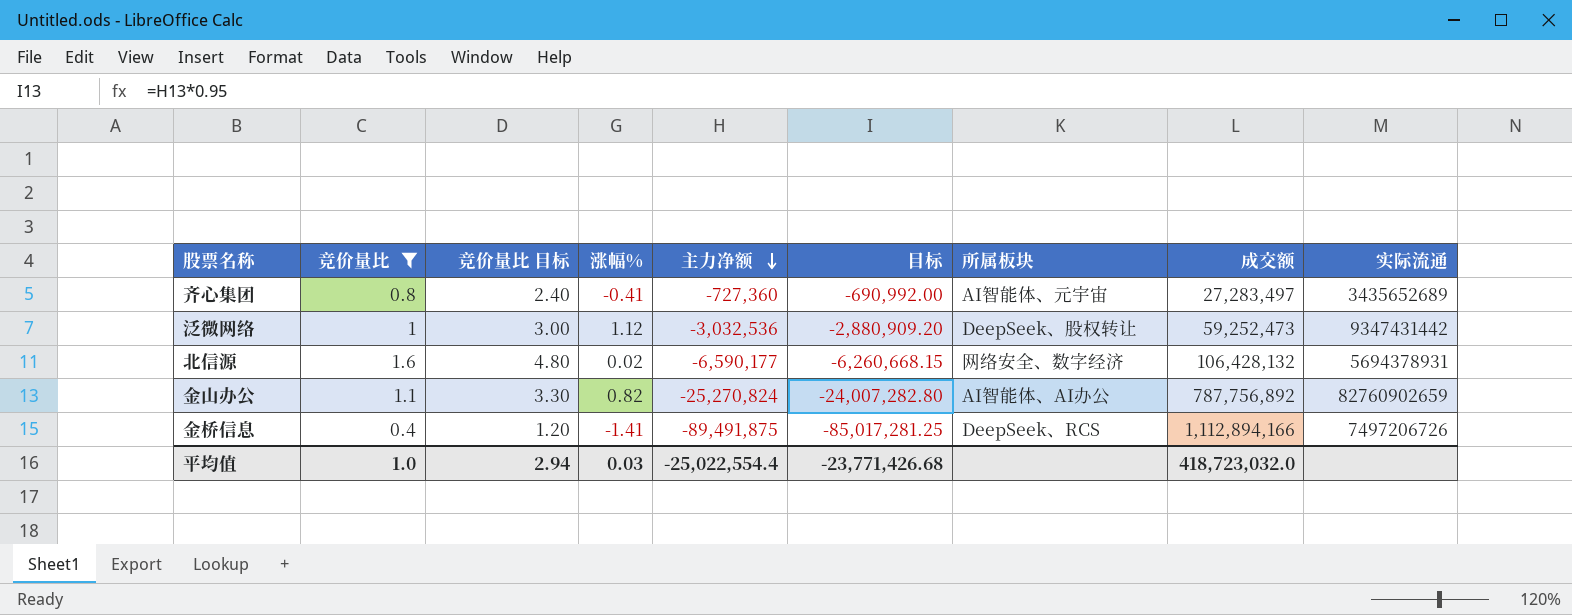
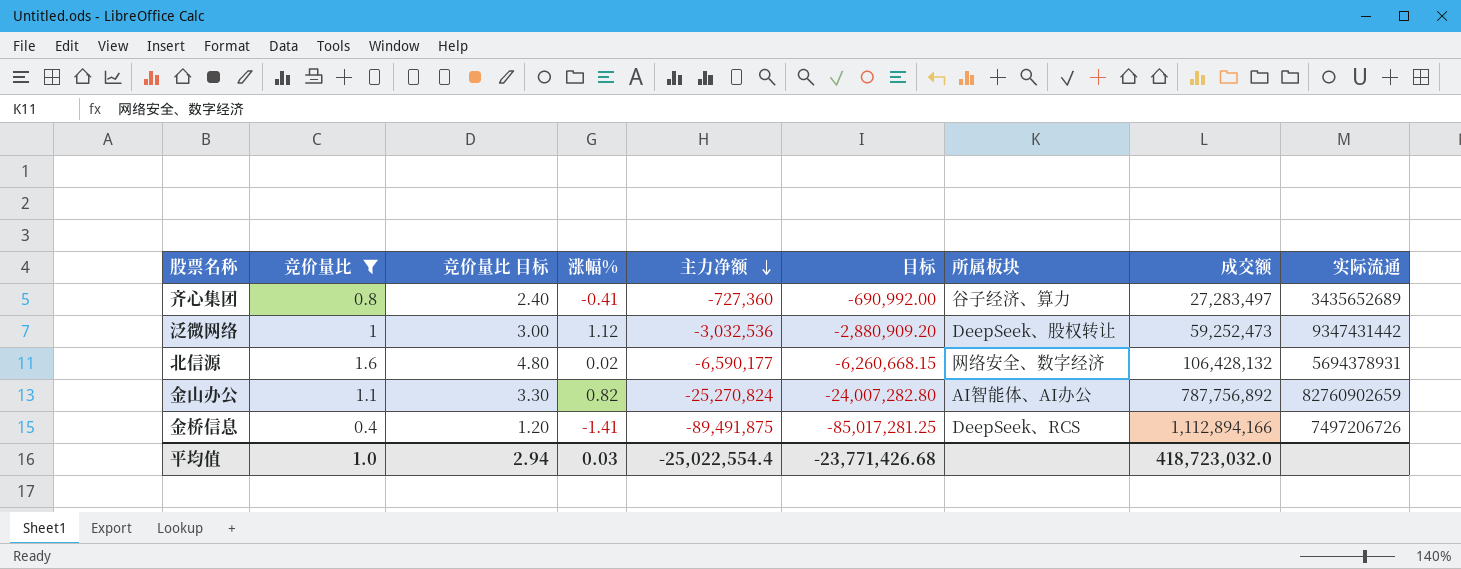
齐心集团 | 所属板块: AI智能体、元宇宙 -> 谷子经济、算力

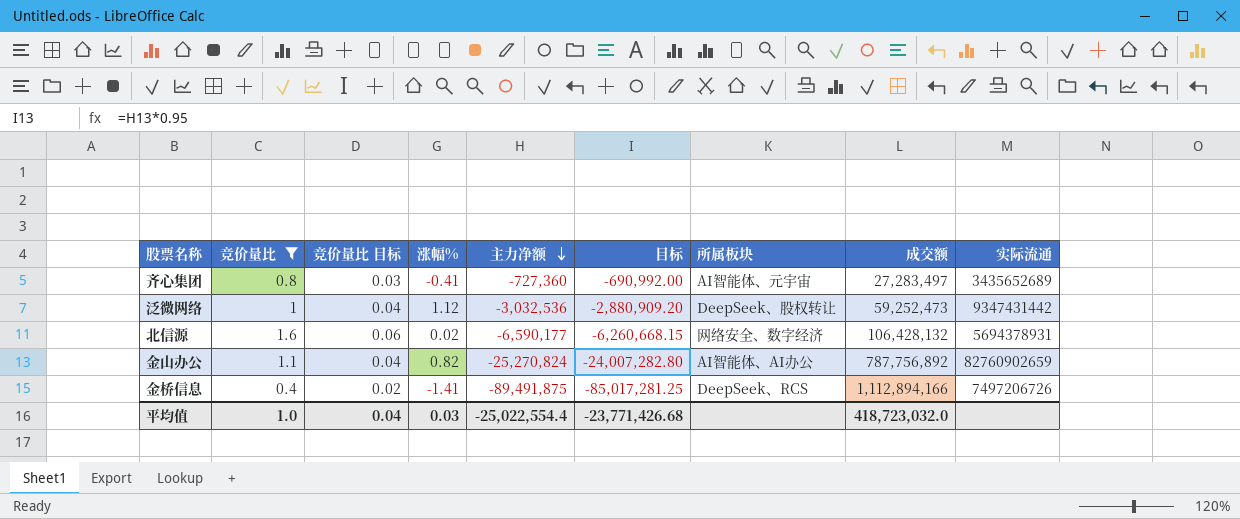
column 竞价量比 目标 | formula: [竞价量比] * 3 -> [竞价量比] * 0.04
齐心集团 | 所属板块: 谷子经济、算力 -> AI智能体、元宇宙
平均值 | 竞价量比 目标: 2.94 -> 0.04

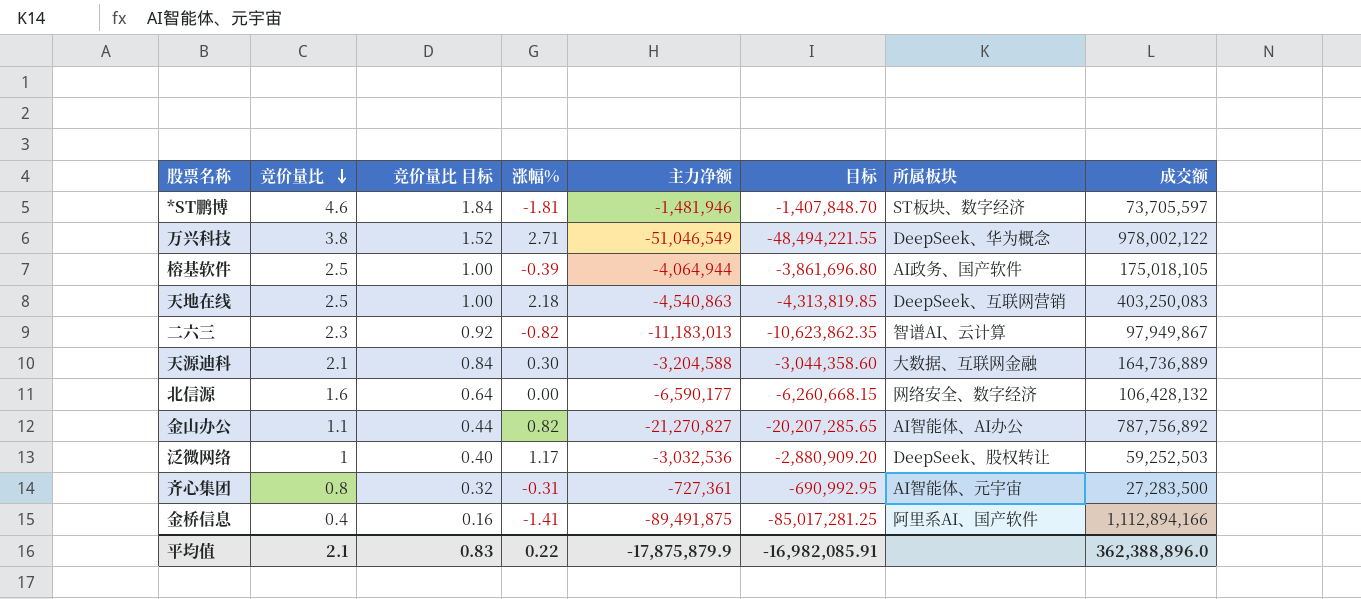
filter: 竞价量比 <= 1.6 -> none
row order: 主力净额 descending -> 竞价量比 descending
column 实际流通 | position: 9 -> none
column 竞价量比 目标 | formula: [竞价量比] * 0.04 -> [竞价量比] * 0.4
北信源 | 涨幅%: 0.02 -> 0.00
金山办公 | 主力净额: -25,270,824 -> -21,270,827
金山办公 | 目标: -24,007,282.80 -> -20,207,285.65
泛微网络 | 涨幅%: 1.12 -> 1.17
泛微网络 | 成交额: 59,252,473 -> 59,252,503
齐心集团 | 涨幅%: -0.41 -> -0.31
齐心集团 | 主力净额: -727,360 -> -727,361
齐心集团 | 目标: -690,992.00 -> -690,992.95
齐心集团 | 成交额: 27,283,497 -> 27,283,500
金桥信息 | 所属板块: DeepSeek、RCS -> 阿里系AI、国产软件
平均值 | 竞价量比: 1.0 -> 2.1
平均值 | 竞价量比 目标: 0.04 -> 0.83
平均值 | 涨幅%: 0.03 -> 0.22
平均值 | 主力净额: -25,022,554.4 -> -17,875,879.9
平均值 | 目标: -23,771,426.68 -> -16,982,085.91
平均值 | 成交额: 418,723,032.0 -> 362,388,896.0

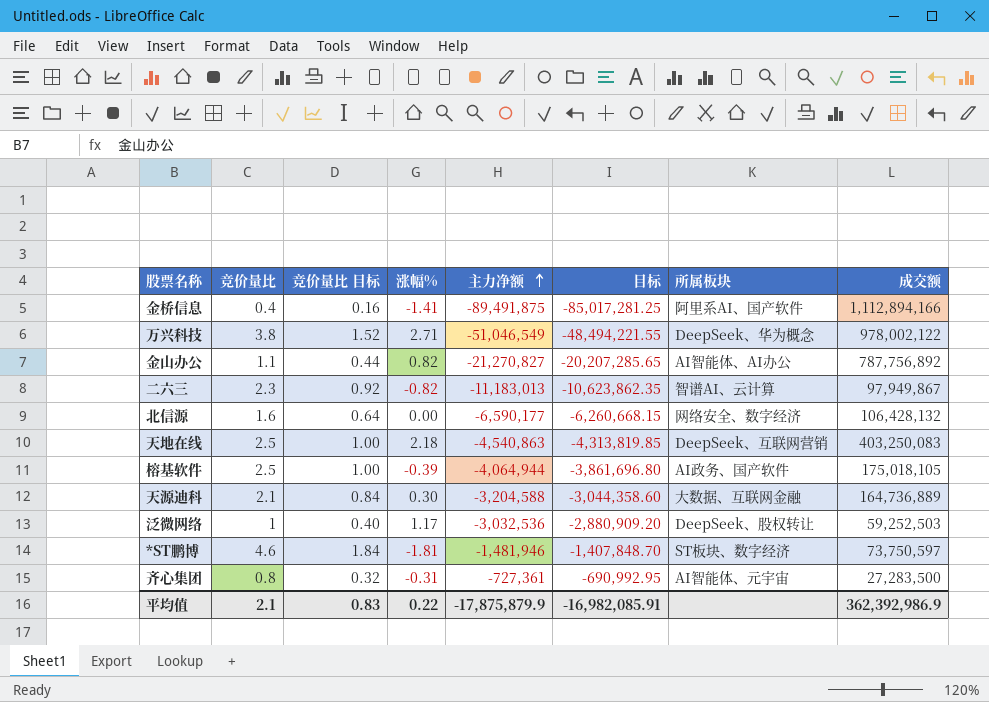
row order: 竞价量比 descending -> 主力净额 ascending
*ST鹏博 | 成交额: 73,705,597 -> 73,750,597
平均值 | 成交额: 362,388,896.0 -> 362,392,986.9

